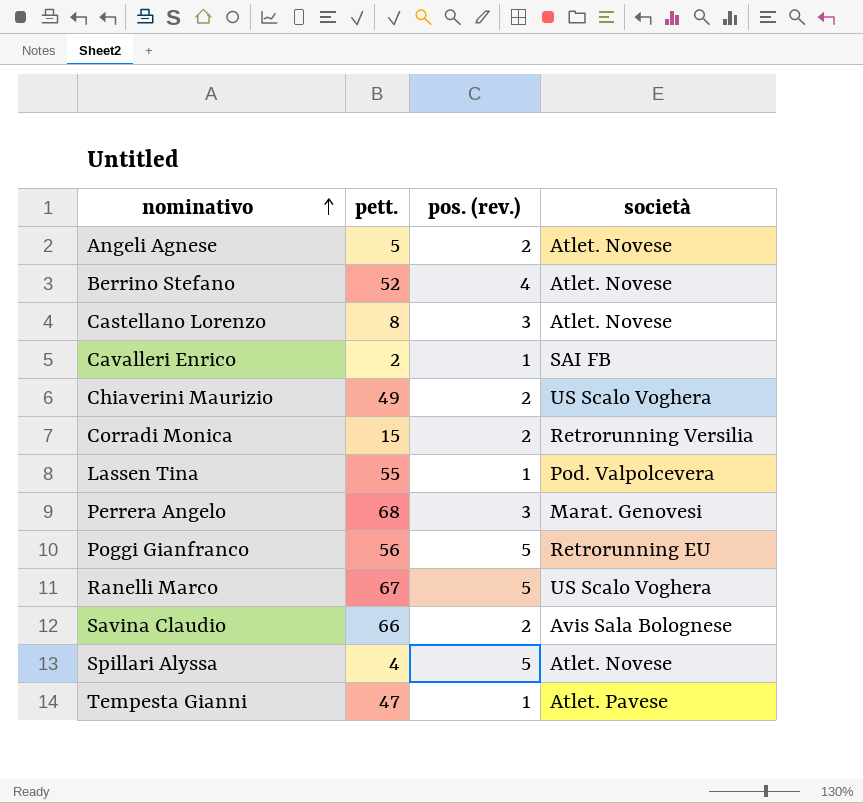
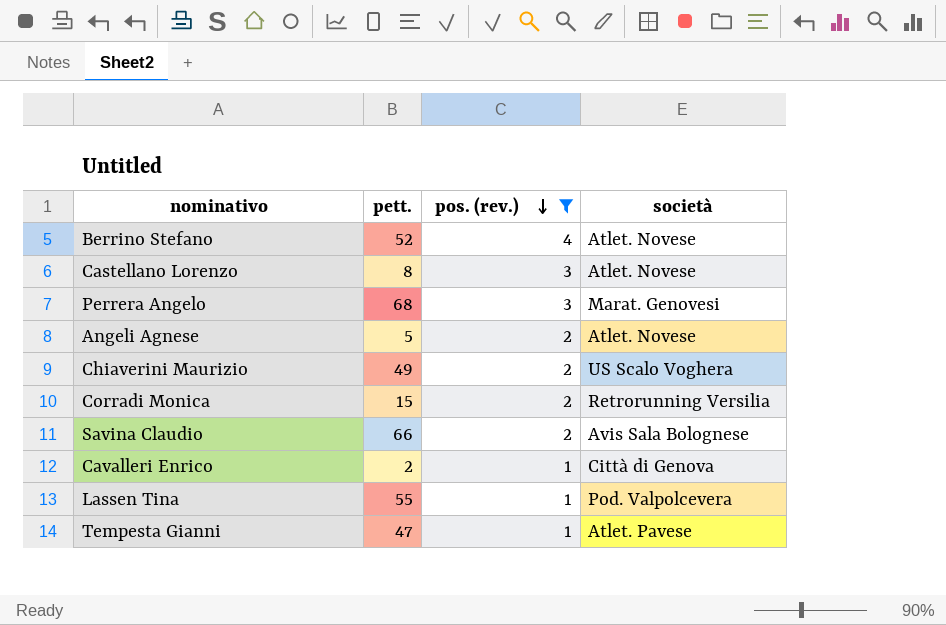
filter: none -> pos. (rev.) != 5
row order: nominativo ascending -> pos. (rev.) descending
Cavalleri Enrico | società: SAI FB -> Città di Genova

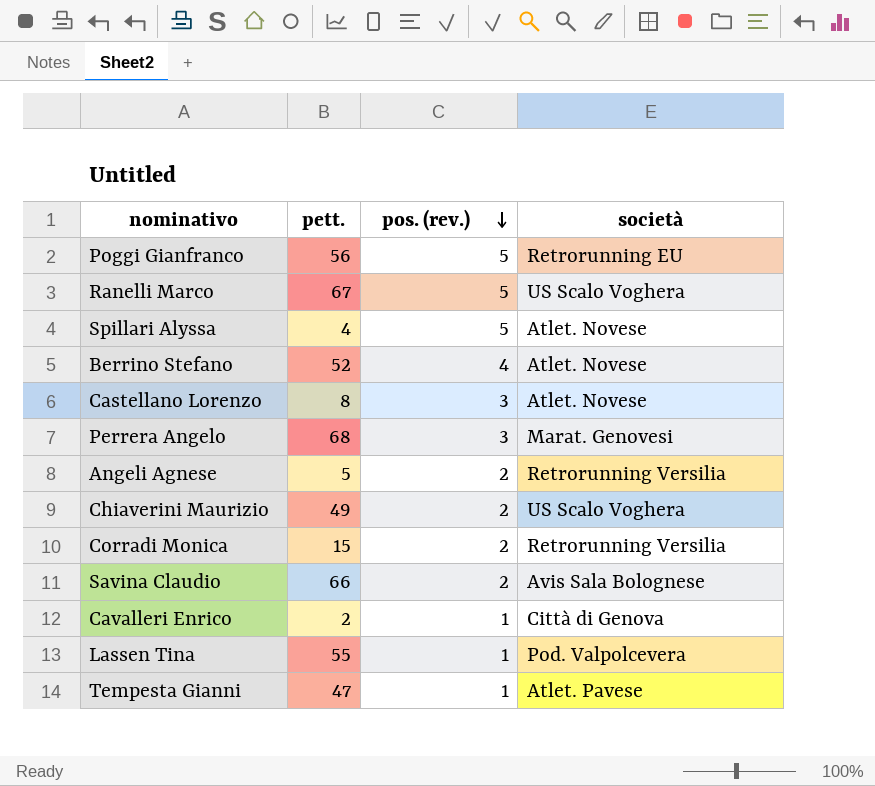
filter: pos. (rev.) != 5 -> none
Angeli Agnese | società: Atlet. Novese -> Retrorunning Versilia

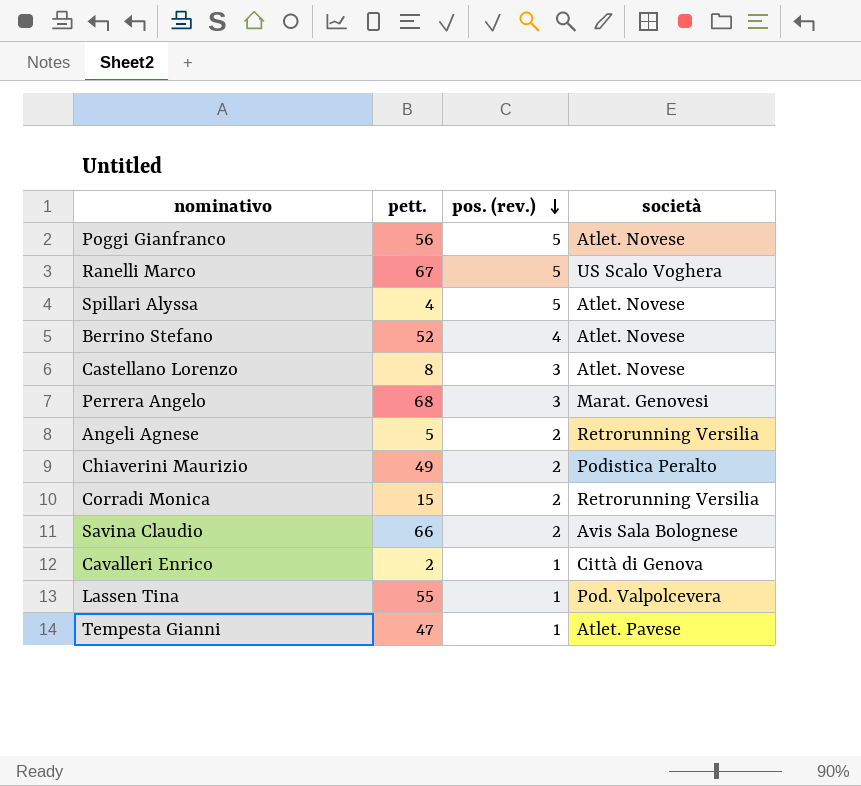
Poggi Gianfranco | società: Retrorunning EU -> Atlet. Novese
Chiaverini Maurizio | società: US Scalo Voghera -> Podistica Peralto

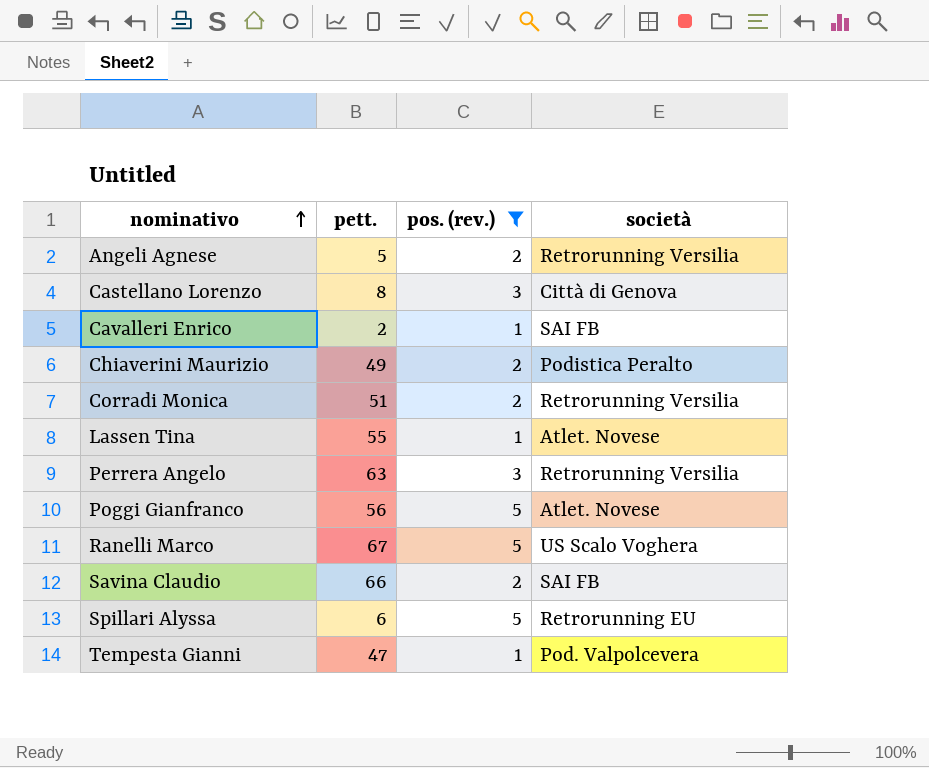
filter: none -> pos. (rev.) != 4
row order: pos. (rev.) descending -> nominativo ascending
Castellano Lorenzo | società: Atlet. Novese -> Città di Genova
Cavalleri Enrico | società: Città di Genova -> SAI FB
Corradi Monica | pett.: 15 -> 51
Lassen Tina | società: Pod. Valpolcevera -> Atlet. Novese
Perrera Angelo | pett.: 68 -> 63
Perrera Angelo | società: Marat. Genovesi -> Retrorunning Versilia
Savina Claudio | società: Avis Sala Bolognese -> SAI FB
Spillari Alyssa | pett.: 4 -> 6
Spillari Alyssa | società: Atlet. Novese -> Retrorunning EU
Tempesta Gianni | società: Atlet. Pavese -> Pod. Valpolcevera

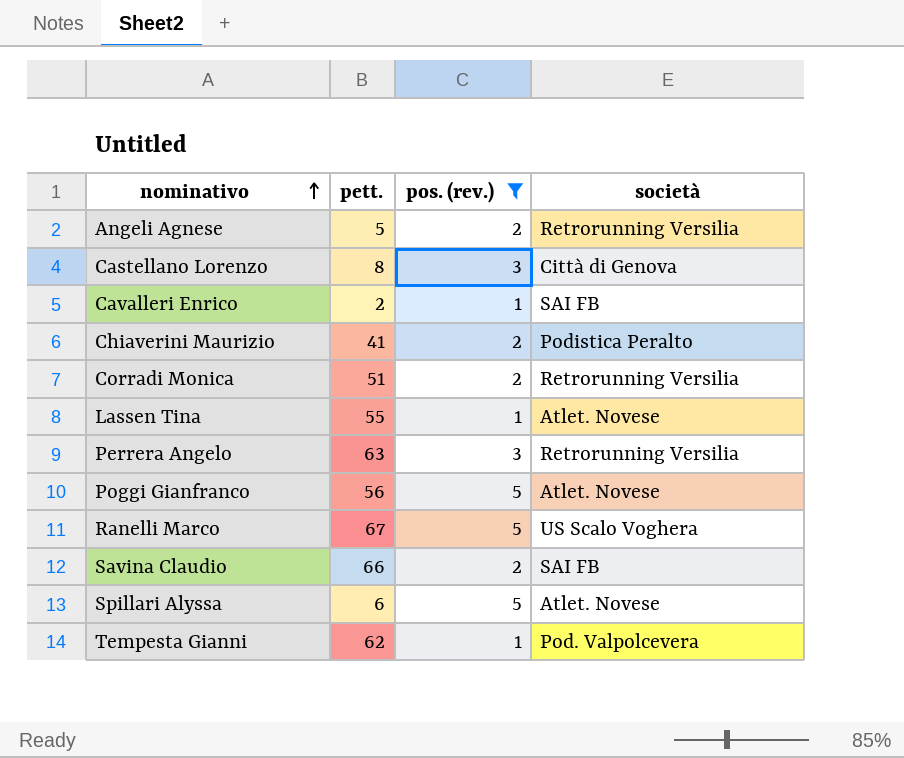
Chiaverini Maurizio | pett.: 49 -> 41
Spillari Alyssa | società: Retrorunning EU -> Atlet. Novese
Tempesta Gianni | pett.: 47 -> 62

